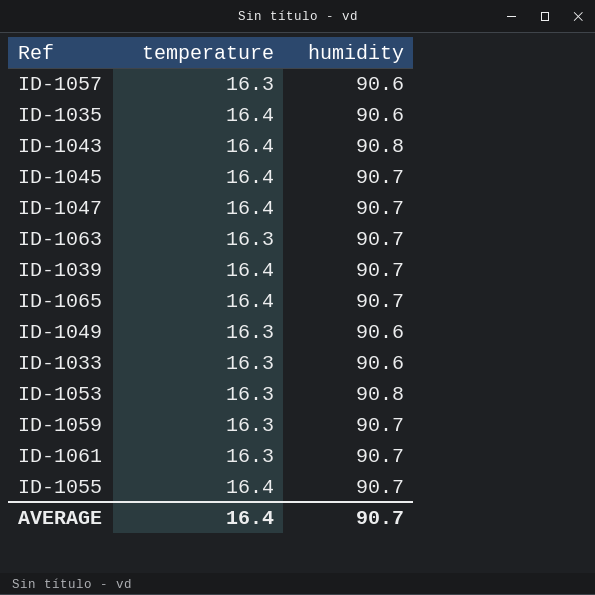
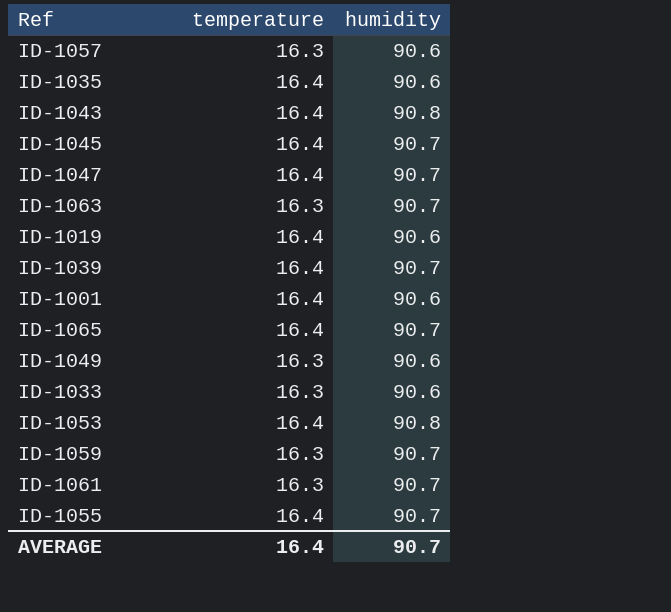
row ID-1019: none -> 16.4 | 90.6
row ID-1001: none -> 16.4 | 90.6
ID-1053 | temperature: 16.3 -> 16.4

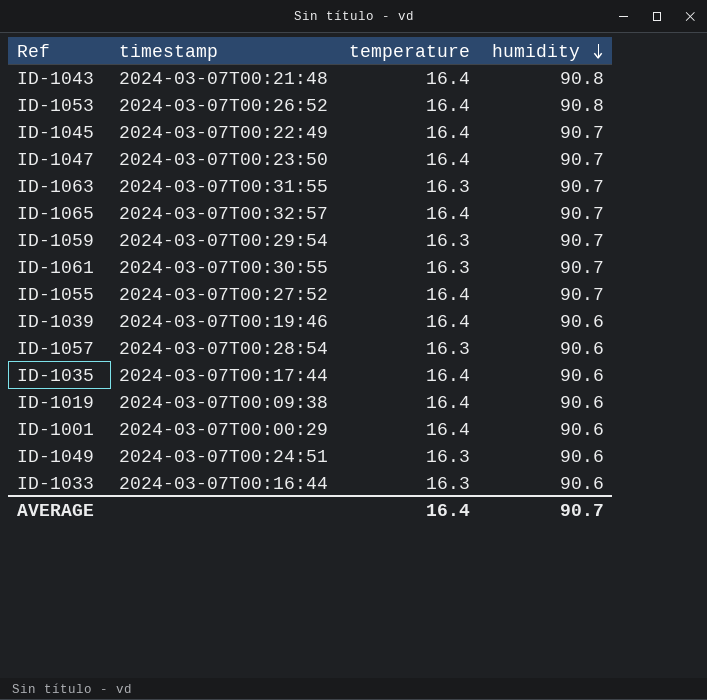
row order: none -> humidity descending
column timestamp | position: none -> 2
ID-1039 | humidity: 90.7 -> 90.6

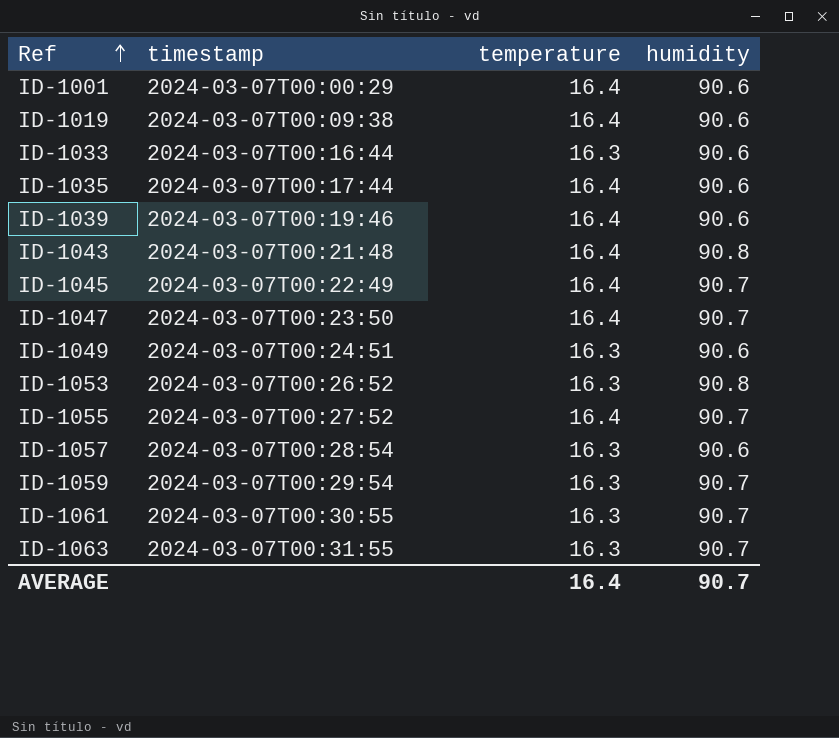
row order: humidity descending -> Ref ascending
row ID-1065: 2024-03-07T00:32:57 | 16.4 | 90.7 -> none
ID-1053 | temperature: 16.4 -> 16.3

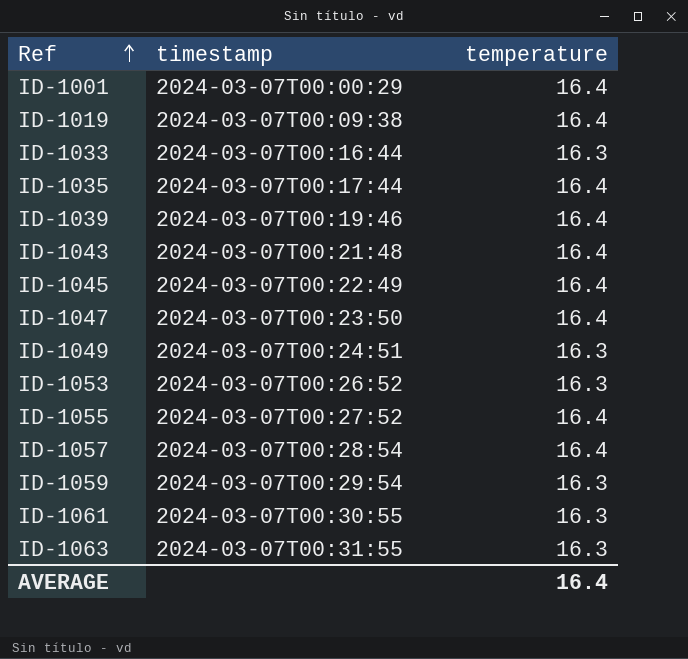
column humidity | position: 4 -> none
ID-1057 | temperature: 16.3 -> 16.4

